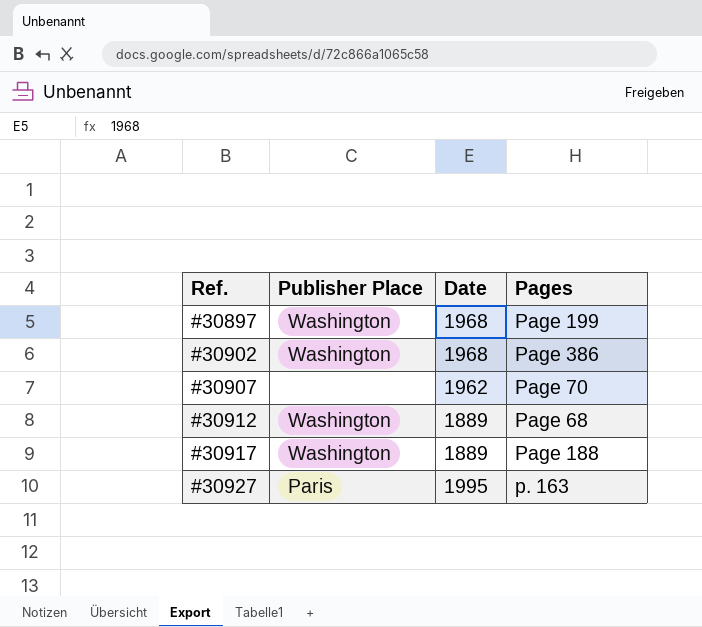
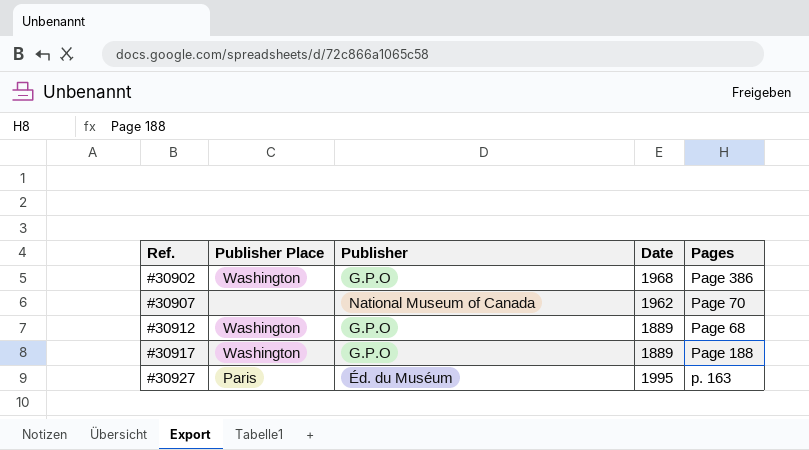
column Publisher | position: none -> 3
row #30897: Washington | 1968 | Page 199 -> none

